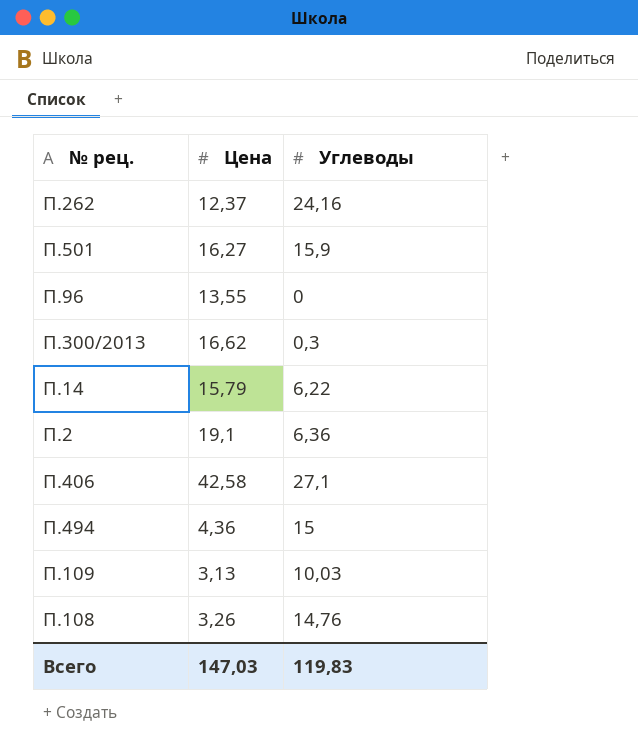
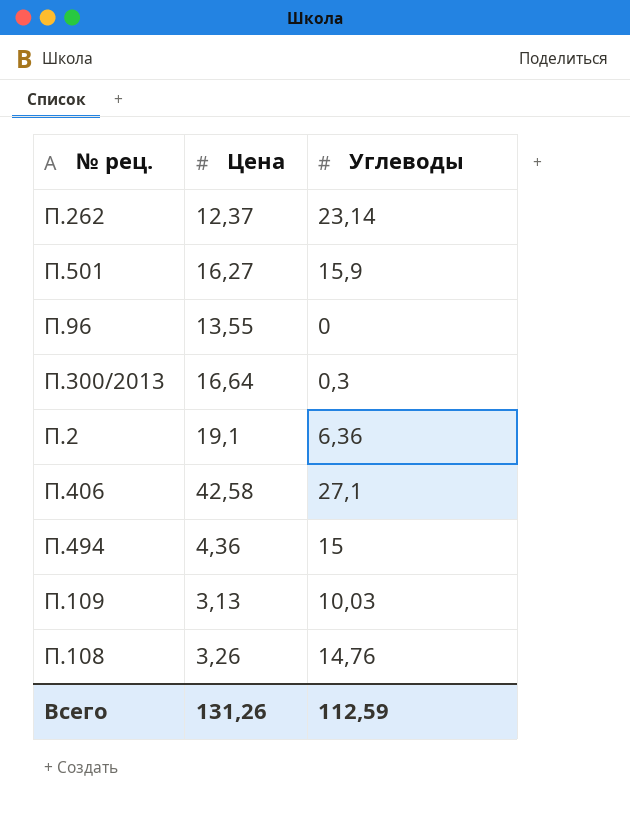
row П.14: 15,79 | 6,22 -> none
П.262 | Углеводы: 24,16 -> 23,14
П.300/2013 | Цена: 16,62 -> 16,64
Всего | Цена: 147,03 -> 131,26
Всего | Углеводы: 119,83 -> 112,59

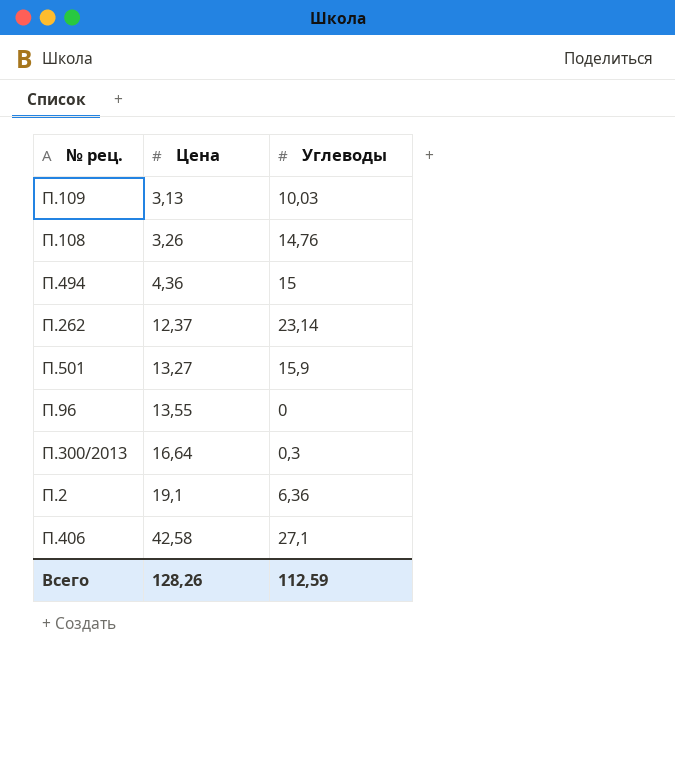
row order: none -> Цена ascending
П.501 | Цена: 16,27 -> 13,27
Всего | Цена: 131,26 -> 128,26

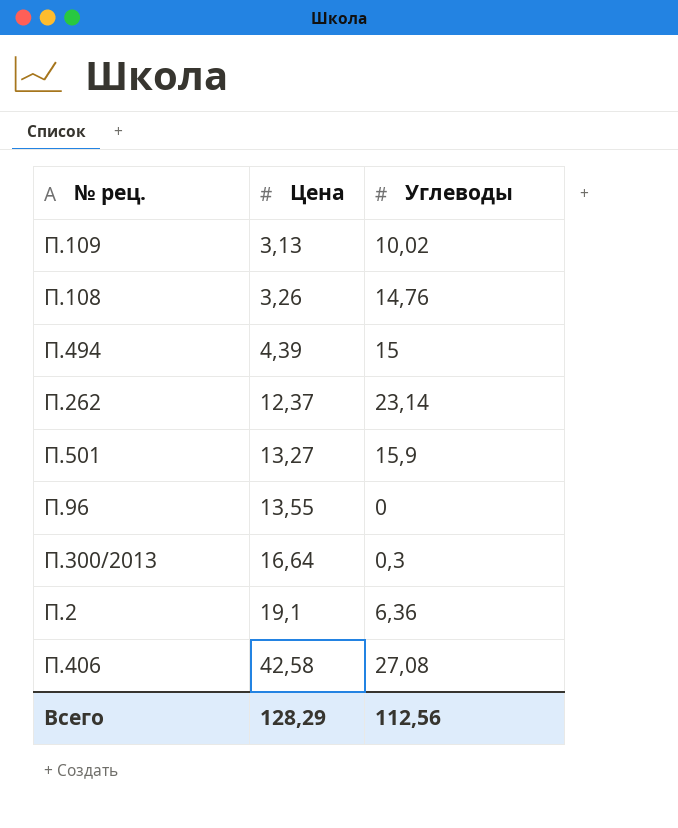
П.109 | Углеводы: 10,03 -> 10,02
П.494 | Цена: 4,36 -> 4,39
П.406 | Углеводы: 27,1 -> 27,08
Всего | Цена: 128,26 -> 128,29
Всего | Углеводы: 112,59 -> 112,56

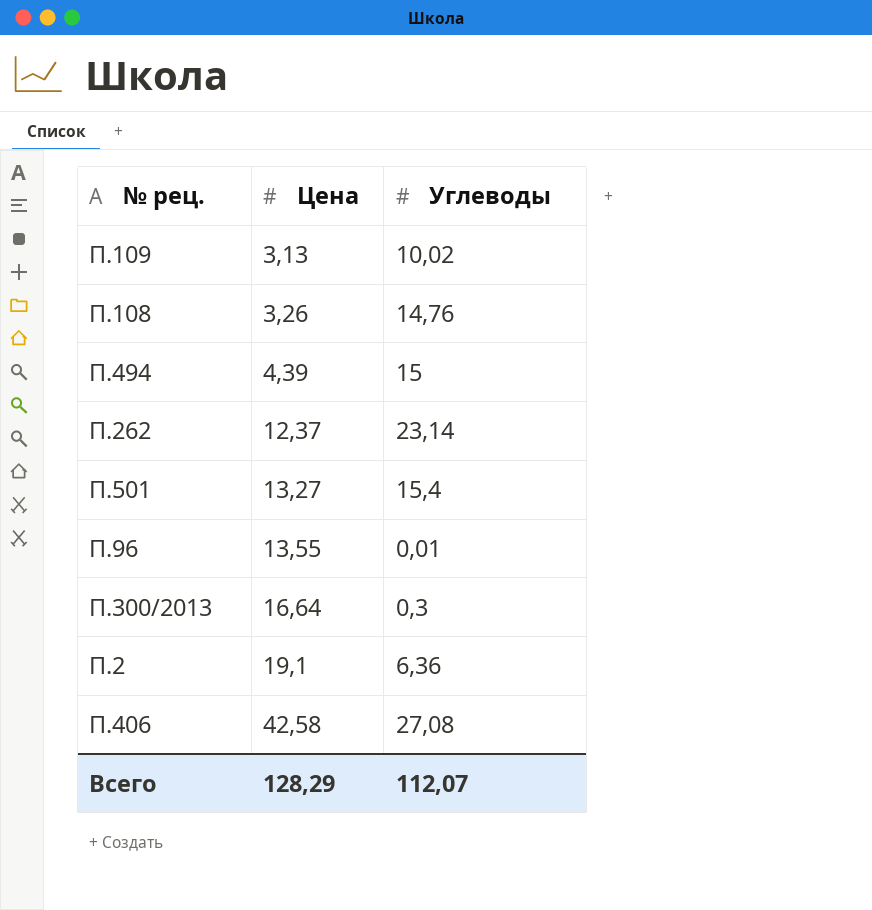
П.501 | Углеводы: 15,9 -> 15,4
П.96 | Углеводы: 0 -> 0,01
Всего | Углеводы: 112,56 -> 112,07

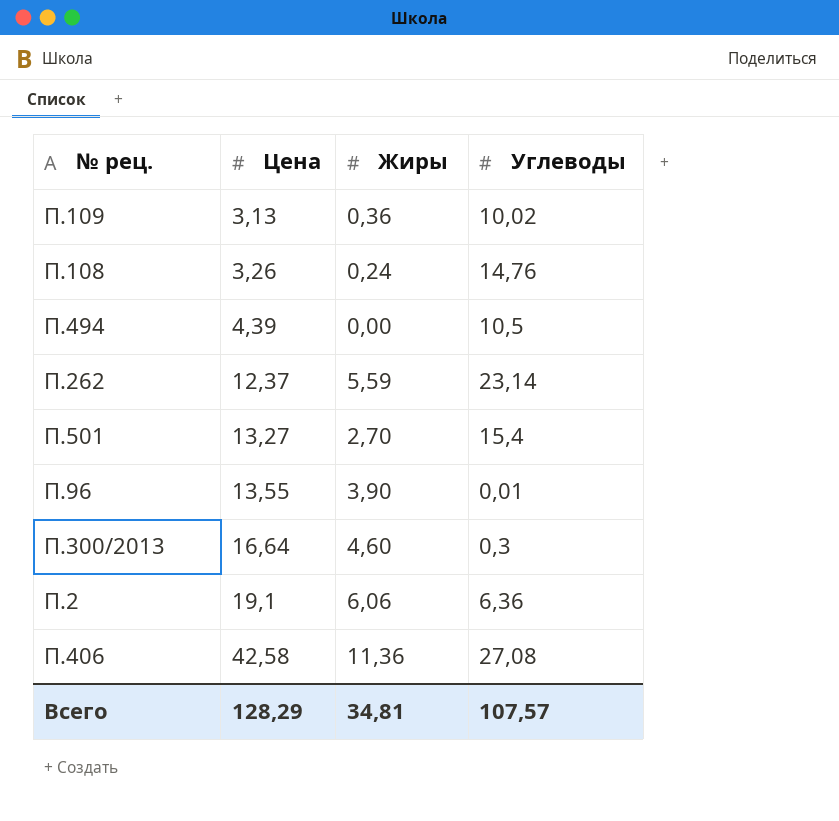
column Жиры | position: none -> 3
П.494 | Углеводы: 15 -> 10,5
Всего | Углеводы: 112,07 -> 107,57

